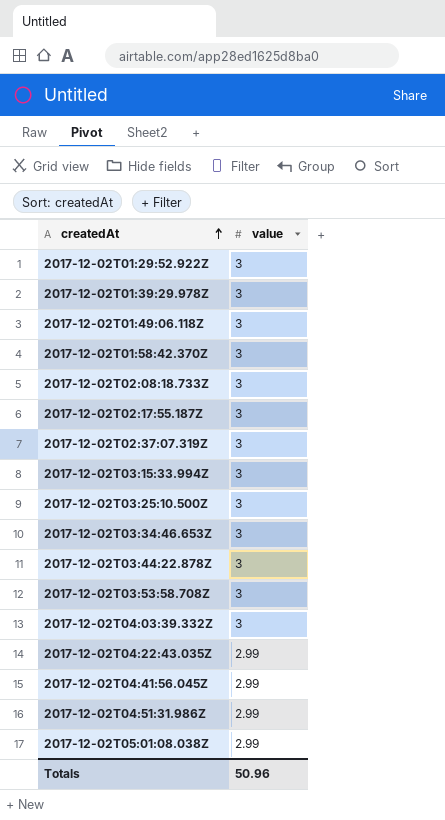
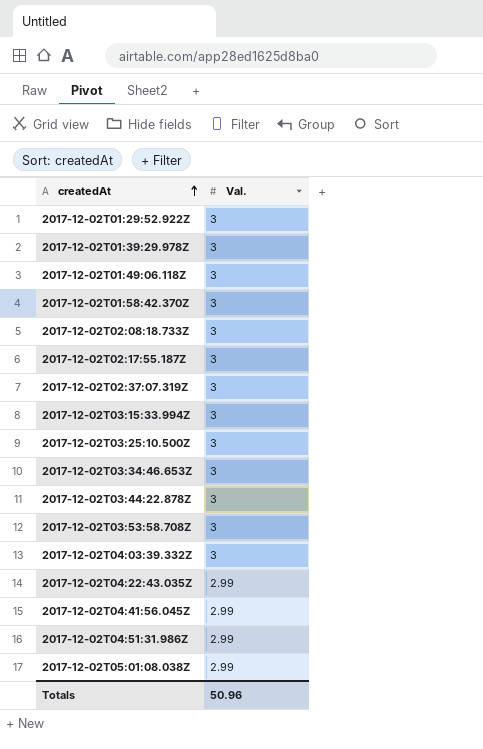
column name: value -> Val.

